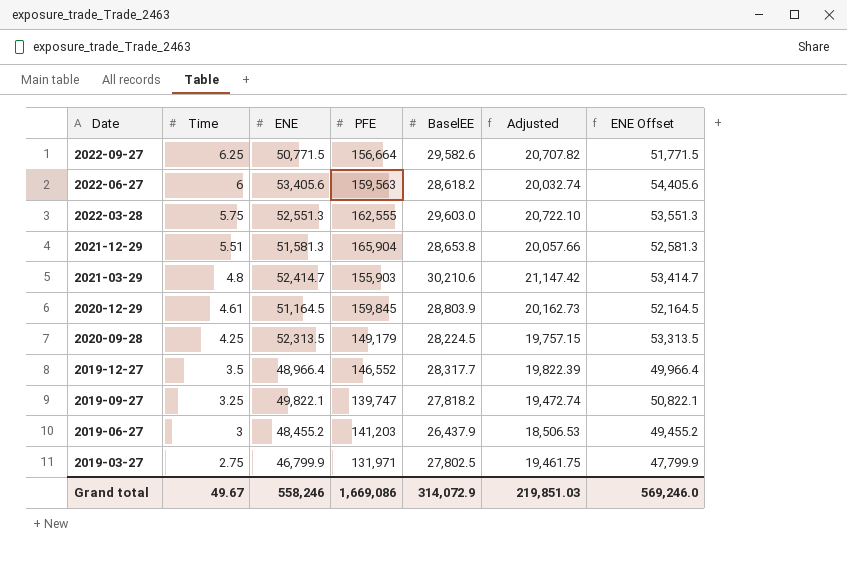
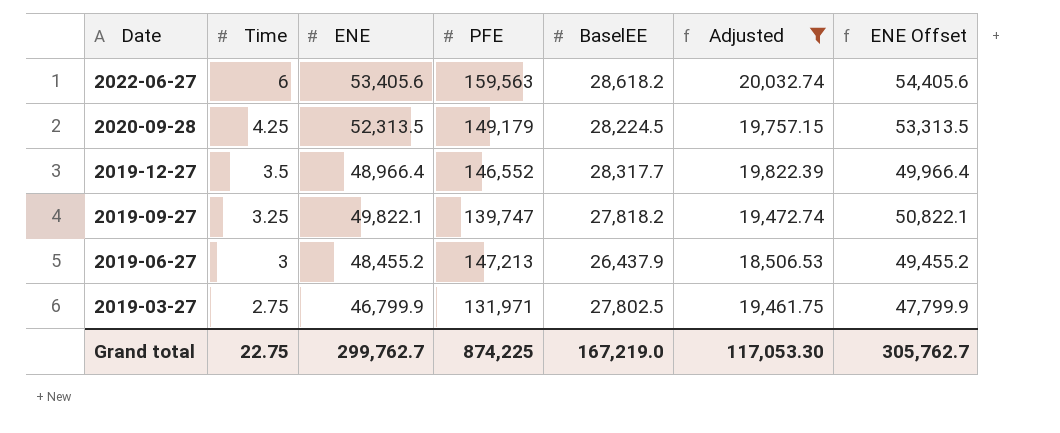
filter: none -> Adjusted <= 20,032.74
2019-06-27 | PFE: 141,203 -> 147,213
Grand total | Time: 49.67 -> 22.75
Grand total | ENE: 558,246 -> 299,762.7
Grand total | PFE: 1,669,086 -> 874,225
Grand total | BaselEE: 314,072.9 -> 167,219.0
Grand total | Adjusted: 219,851.03 -> 117,053.30
Grand total | ENE Offset: 569,246.0 -> 305,762.7

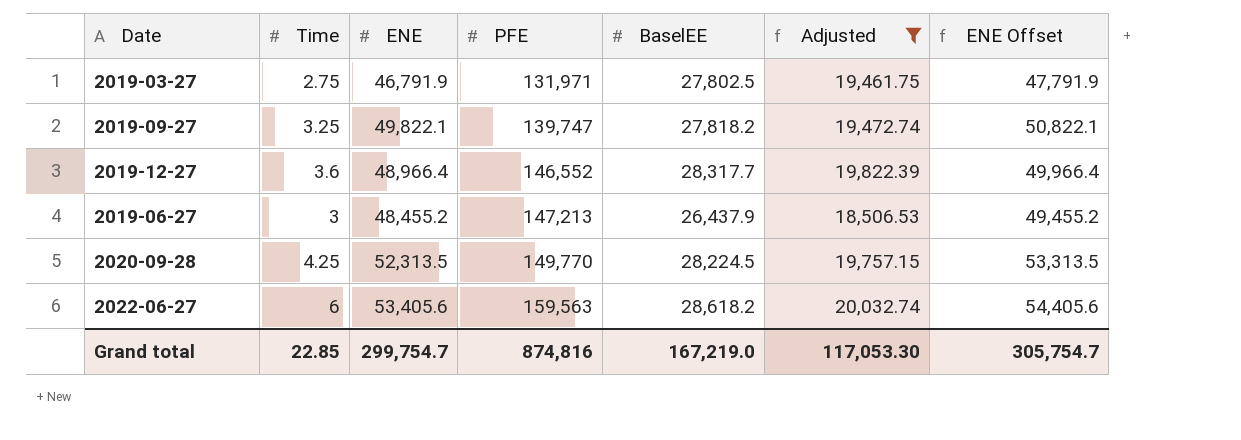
row order: Date descending -> PFE ascending
2019-03-27 | ENE: 46,799.9 -> 46,791.9
2019-03-27 | ENE Offset: 47,799.9 -> 47,791.9
2019-12-27 | Time: 3.5 -> 3.6
2020-09-28 | PFE: 149,179 -> 149,770
Grand total | Time: 22.75 -> 22.85
Grand total | ENE: 299,762.7 -> 299,754.7
Grand total | PFE: 874,225 -> 874,816
Grand total | ENE Offset: 305,762.7 -> 305,754.7

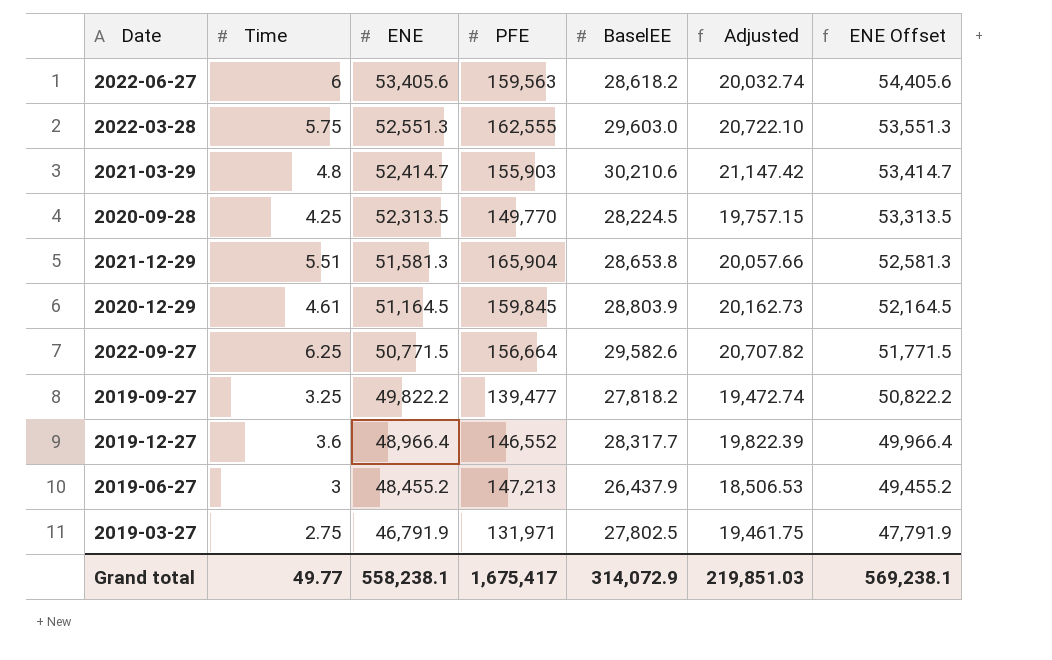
filter: Adjusted <= 20,032.74 -> none
row order: PFE ascending -> ENE descending
2019-09-27 | ENE: 49,822.1 -> 49,822.2
2019-09-27 | PFE: 139,747 -> 139,477
2019-09-27 | ENE Offset: 50,822.1 -> 50,822.2
Grand total | Time: 22.85 -> 49.77
Grand total | ENE: 299,754.7 -> 558,238.1
Grand total | PFE: 874,816 -> 1,675,417
Grand total | BaselEE: 167,219.0 -> 314,072.9
Grand total | Adjusted: 117,053.30 -> 219,851.03
Grand total | ENE Offset: 305,754.7 -> 569,238.1

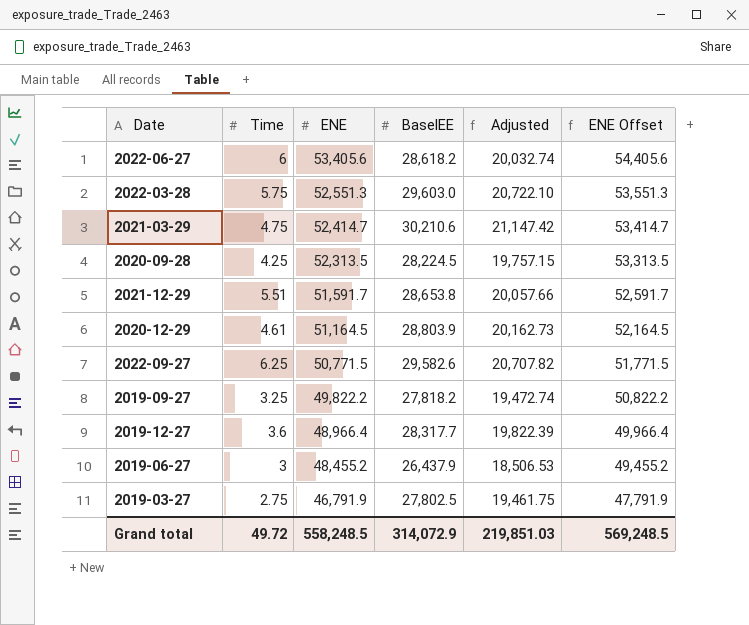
column PFE | position: 4 -> none
2021-03-29 | Time: 4.8 -> 4.75
2021-12-29 | ENE: 51,581.3 -> 51,591.7
2021-12-29 | ENE Offset: 52,581.3 -> 52,591.7
Grand total | Time: 49.77 -> 49.72
Grand total | ENE: 558,238.1 -> 558,248.5
Grand total | ENE Offset: 569,238.1 -> 569,248.5

